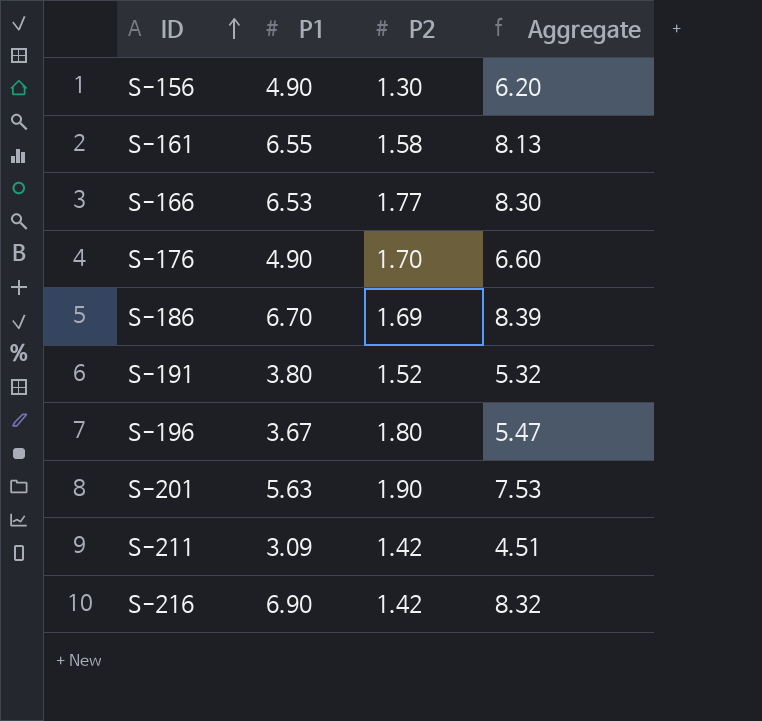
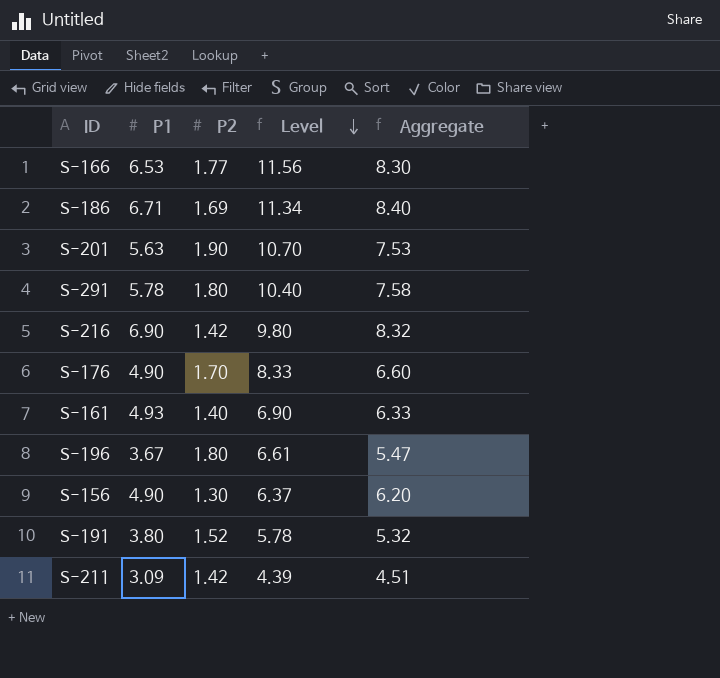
row order: ID ascending -> Level descending
column Level | formula: none -> [P1] * [P2]
S-186 | P1: 6.70 -> 6.71
S-186 | Aggregate: 8.39 -> 8.40
row S-291: none -> 5.78 | 1.80 | 10.40 | 7.58
S-161 | P1: 6.55 -> 4.93
S-161 | P2: 1.58 -> 1.40
S-161 | Aggregate: 8.13 -> 6.33

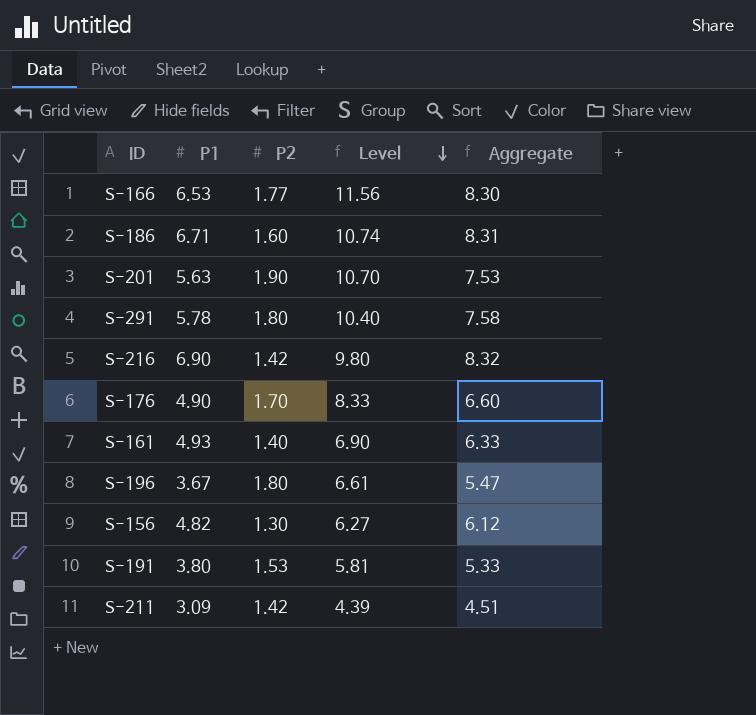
S-186 | P2: 1.69 -> 1.60
S-186 | Level: 11.34 -> 10.74
S-186 | Aggregate: 8.40 -> 8.31
S-156 | P1: 4.90 -> 4.82
S-156 | Level: 6.37 -> 6.27
S-156 | Aggregate: 6.20 -> 6.12
S-191 | P2: 1.52 -> 1.53
S-191 | Level: 5.78 -> 5.81
S-191 | Aggregate: 5.32 -> 5.33

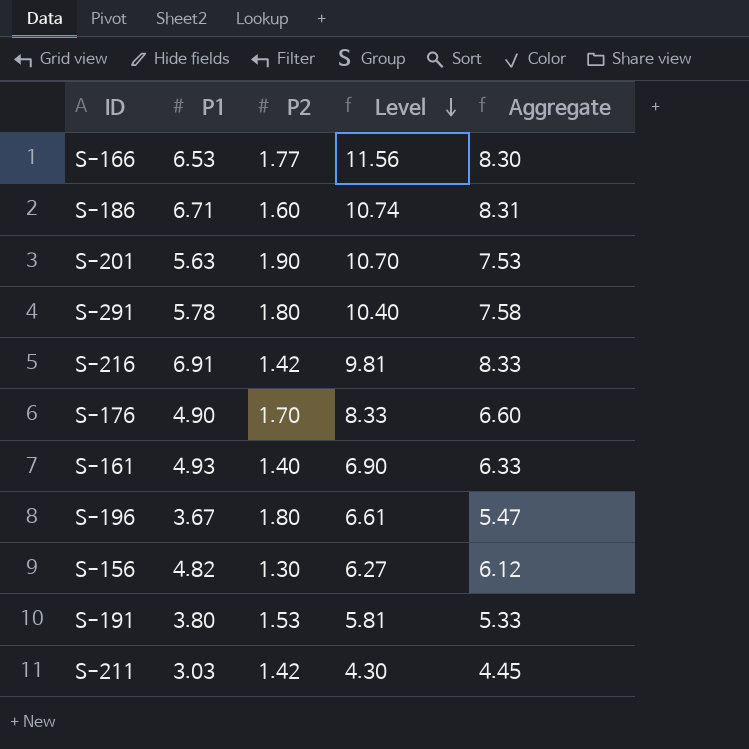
S-216 | P1: 6.90 -> 6.91
S-216 | Level: 9.80 -> 9.81
S-216 | Aggregate: 8.32 -> 8.33
S-211 | P1: 3.09 -> 3.03
S-211 | Level: 4.39 -> 4.30
S-211 | Aggregate: 4.51 -> 4.45

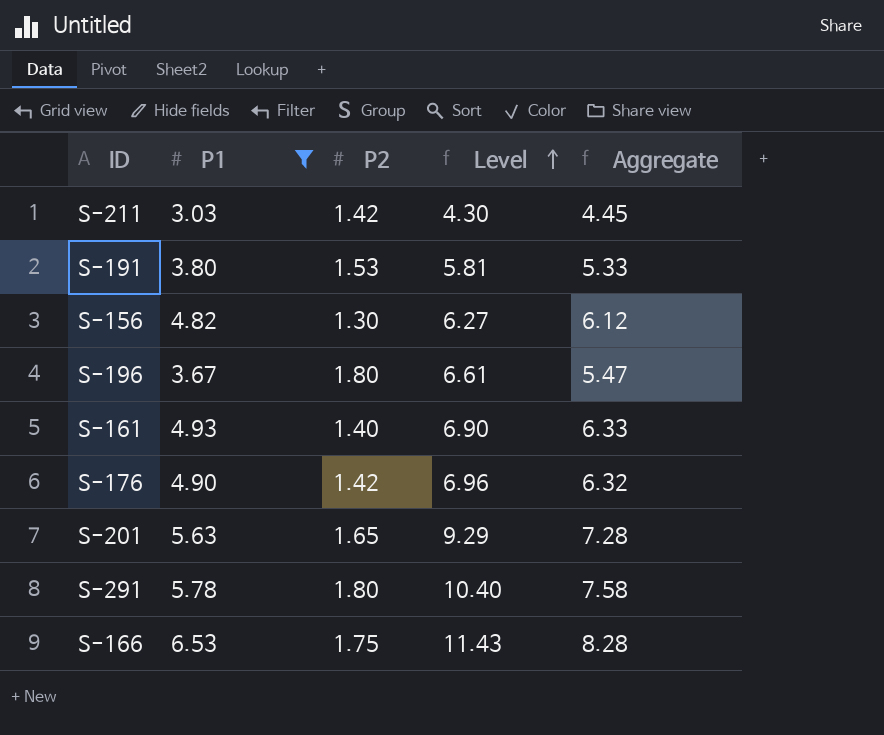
filter: none -> P1 <= 6.53
row order: Level descending -> Level ascending
S-176 | P2: 1.70 -> 1.42
S-176 | Level: 8.33 -> 6.96
S-176 | Aggregate: 6.60 -> 6.32
S-201 | P2: 1.90 -> 1.65
S-201 | Level: 10.70 -> 9.29
S-201 | Aggregate: 7.53 -> 7.28
S-166 | P2: 1.77 -> 1.75
S-166 | Level: 11.56 -> 11.43
S-166 | Aggregate: 8.30 -> 8.28

